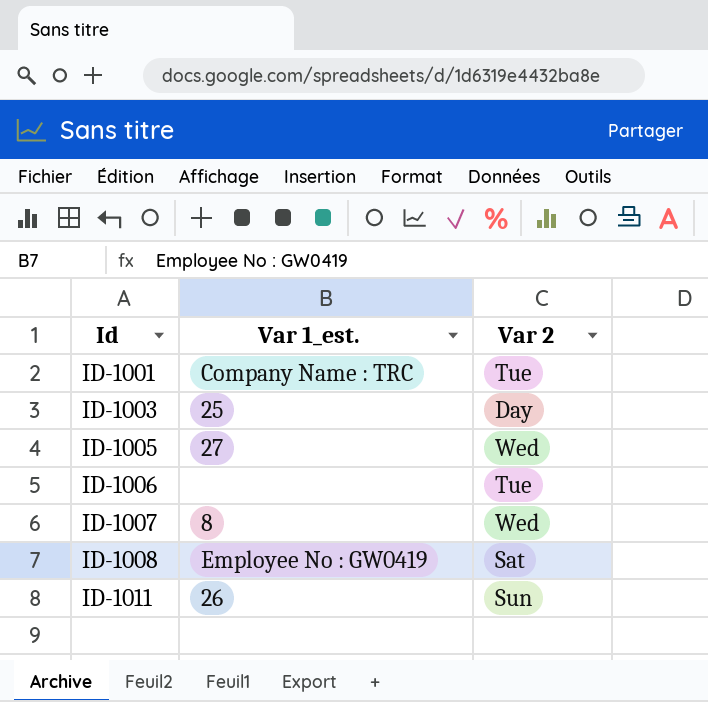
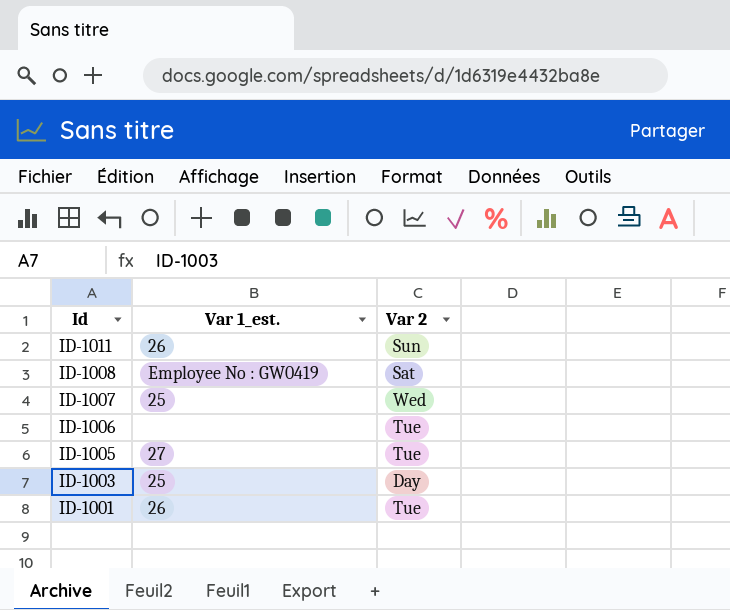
row order: Id ascending -> Id descending
ID-1007 | Var 1_est.: 8 -> 25
ID-1005 | Var 2: Wed -> Tue
ID-1001 | Var 1_est.: Company Name : TRC -> 26

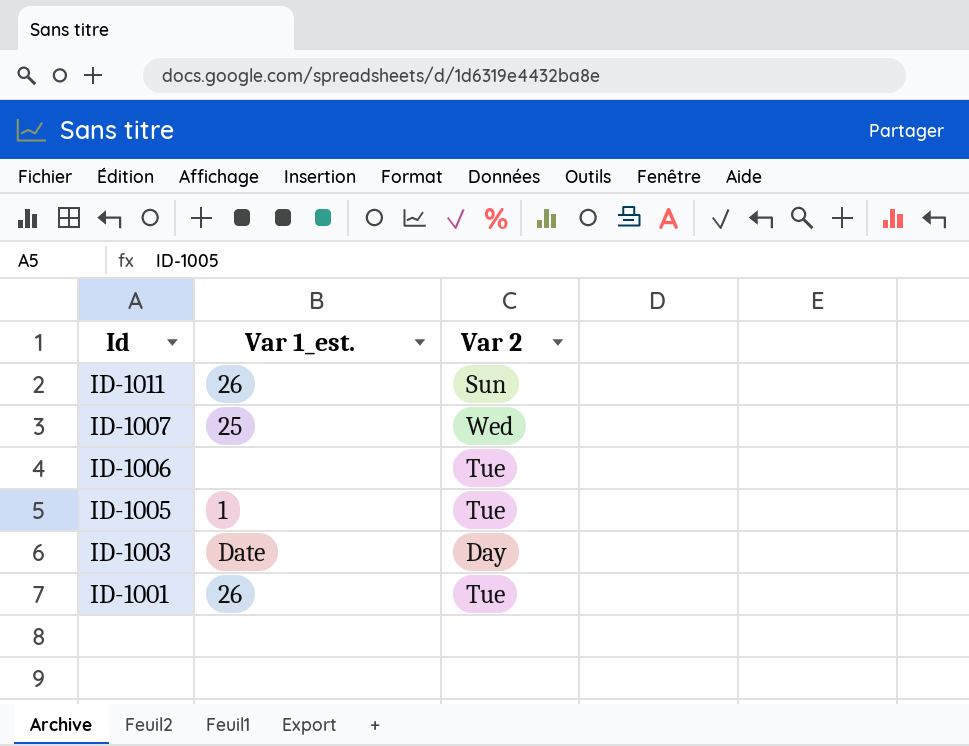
row ID-1008: Employee No : GW0419 | Sat -> none
ID-1005 | Var 1_est.: 27 -> 1
ID-1003 | Var 1_est.: 25 -> Date

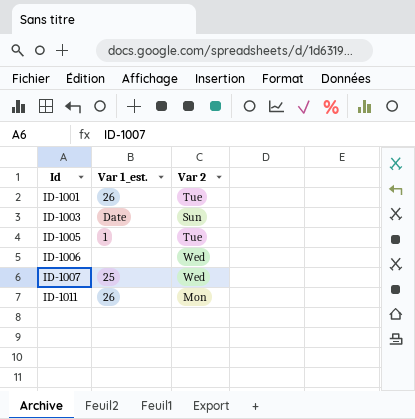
row order: Id descending -> Id ascending
ID-1003 | Var 2: Day -> Sun
ID-1006 | Var 2: Tue -> Wed
ID-1011 | Var 2: Sun -> Mon

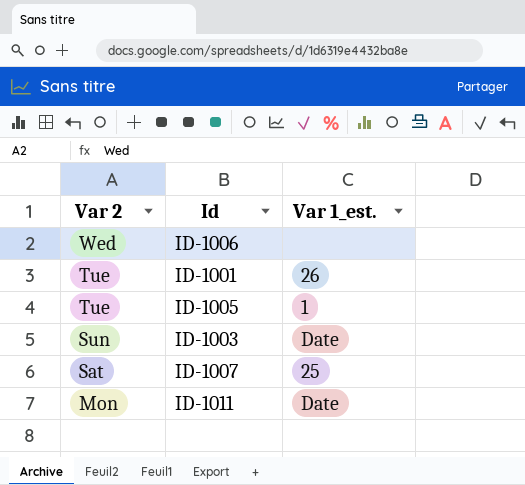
row order: Id ascending -> Var 2 descending
column Var 2 | position: 3 -> 1
ID-1007 | Var 2: Wed -> Sat
ID-1011 | Var 1_est.: 26 -> Date

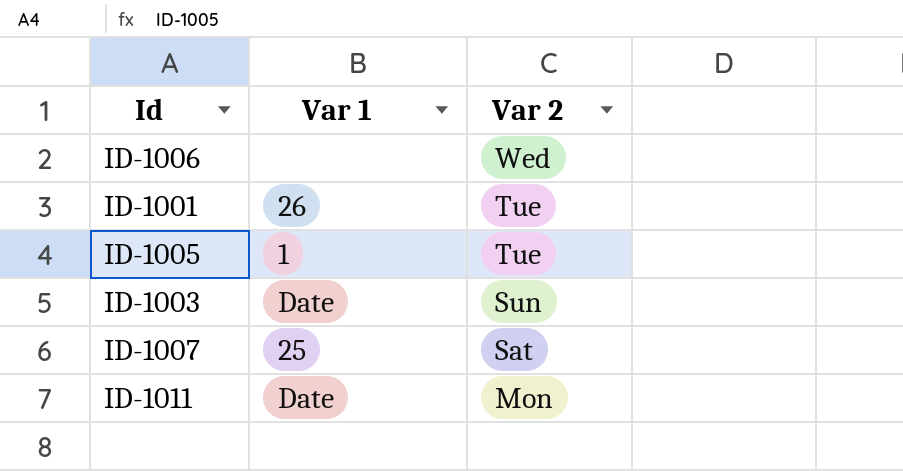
column name: Var 1_est. -> Var 1
column Var 2 | position: 1 -> 3

